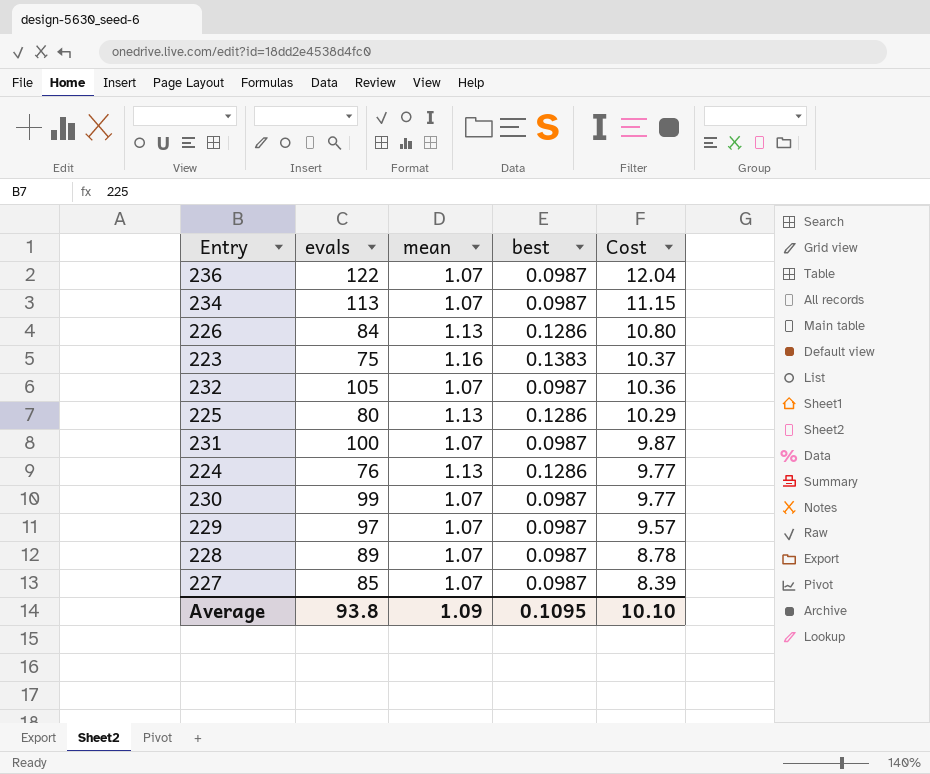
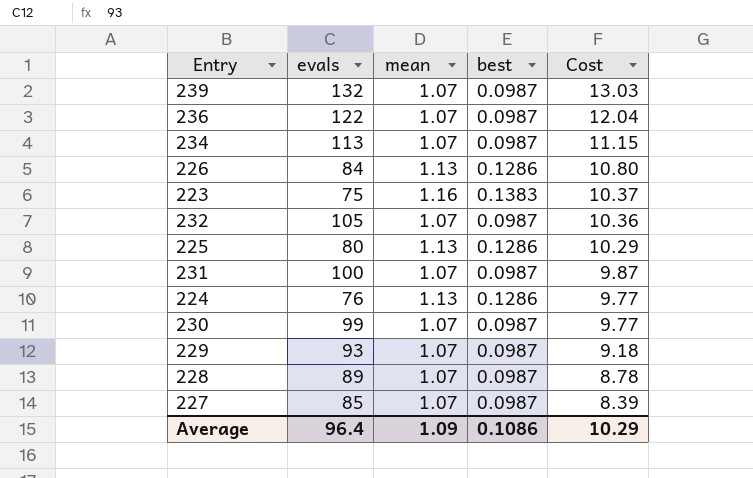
row 239: none -> 132 | 1.07 | 0.0987 | 13.03
229 | evals: 97 -> 93
229 | Cost: 9.57 -> 9.18
Average | evals: 93.8 -> 96.4
Average | best: 0.1095 -> 0.1086
Average | Cost: 10.10 -> 10.29

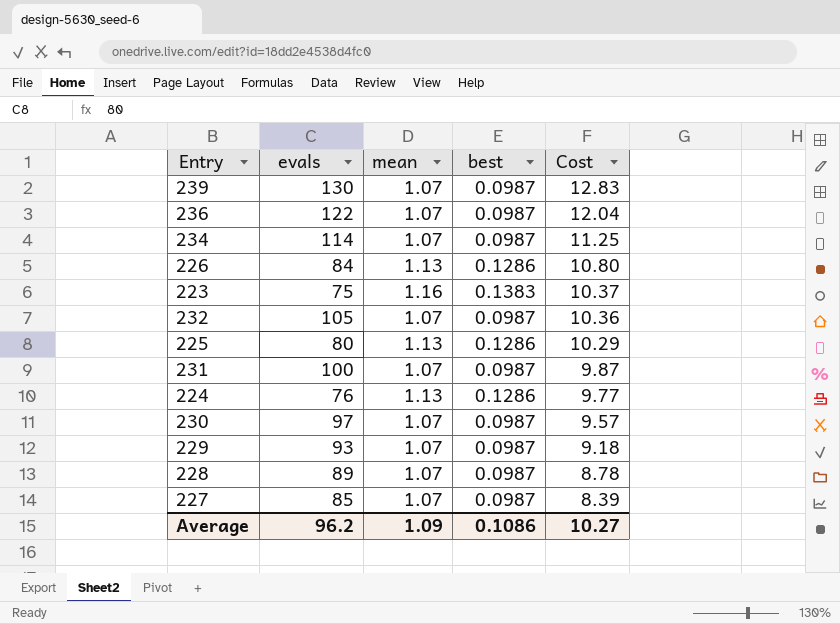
239 | evals: 132 -> 130
239 | Cost: 13.03 -> 12.83
234 | evals: 113 -> 114
234 | Cost: 11.15 -> 11.25
230 | evals: 99 -> 97
230 | Cost: 9.77 -> 9.57
Average | evals: 96.4 -> 96.2
Average | Cost: 10.29 -> 10.27

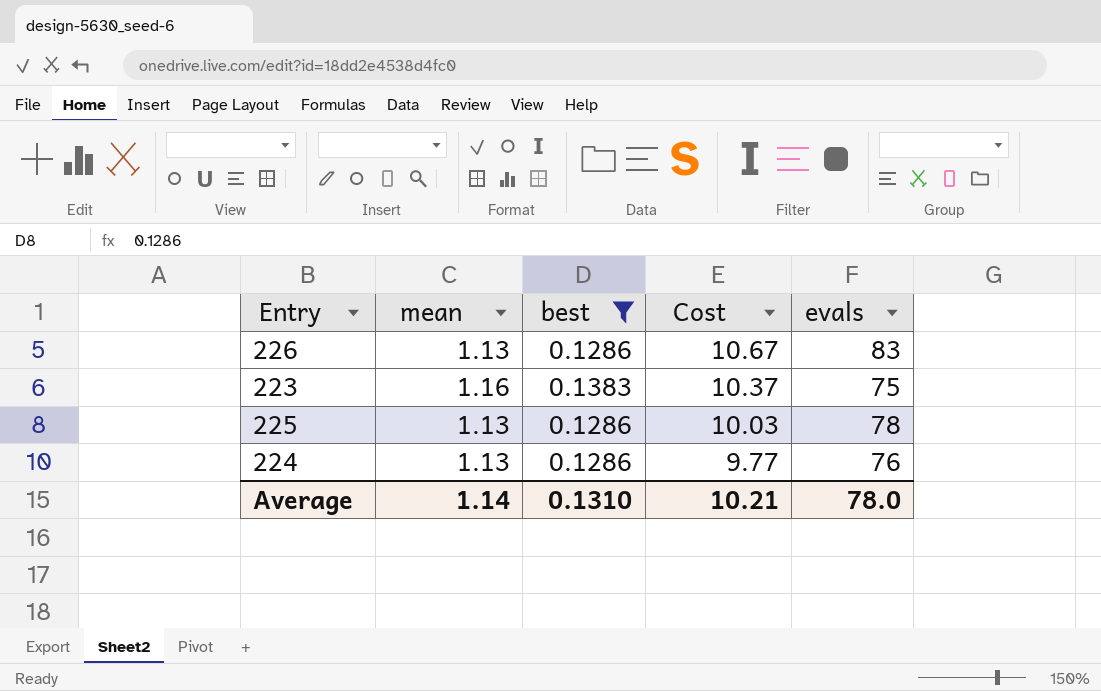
filter: none -> best != 0.0987
column evals | position: 2 -> 5
226 | Cost: 10.80 -> 10.67
226 | evals: 84 -> 83
225 | Cost: 10.29 -> 10.03
225 | evals: 80 -> 78
Average | mean: 1.09 -> 1.14
Average | best: 0.1086 -> 0.1310
Average | Cost: 10.27 -> 10.21
Average | evals: 96.2 -> 78.0

